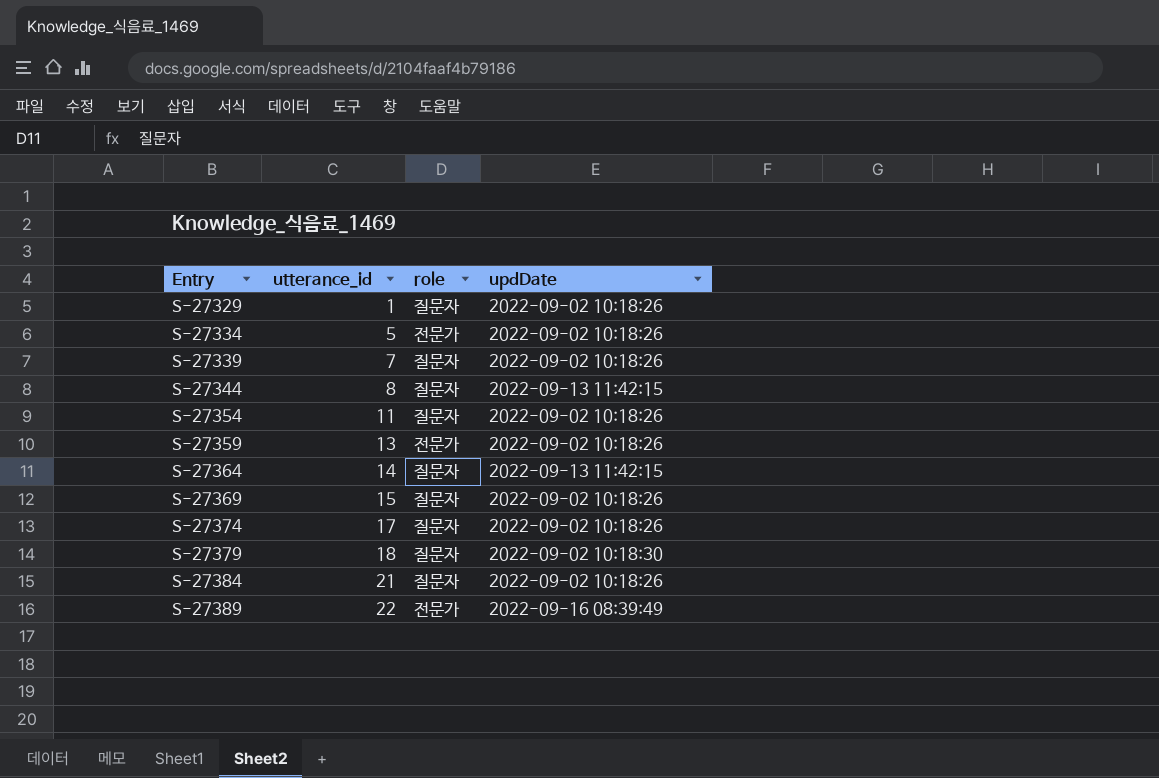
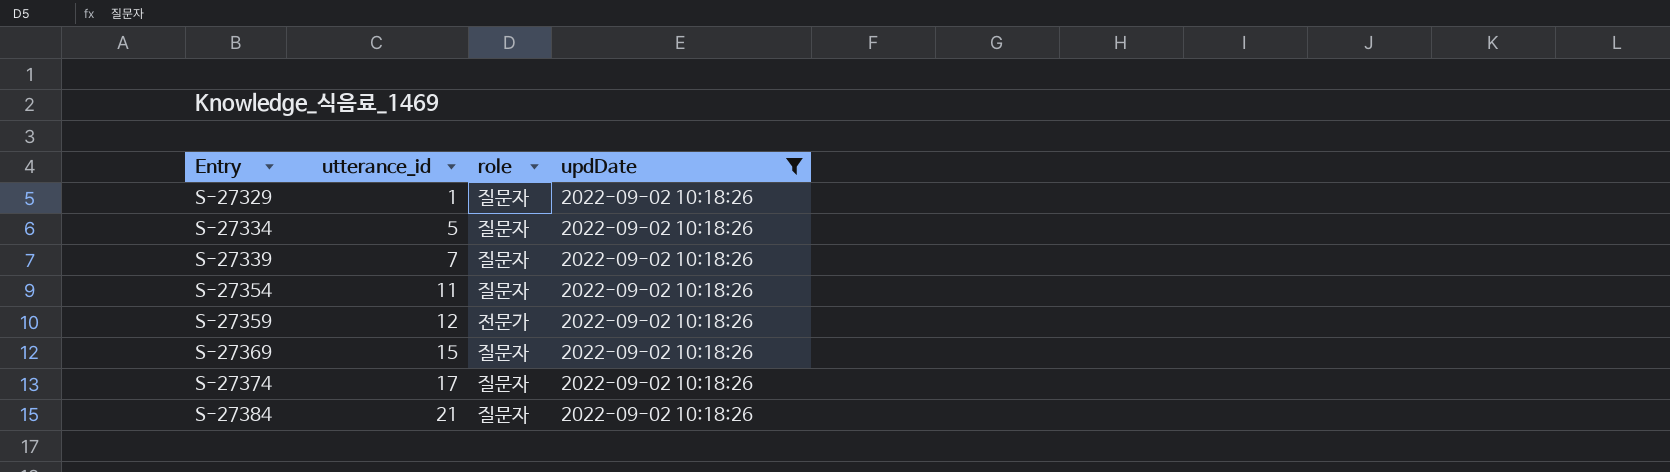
filter: none -> updDate = 2022-09-02 10:18:26
S-27334 | role: 전문가 -> 질문자
S-27359 | utterance_id: 13 -> 12

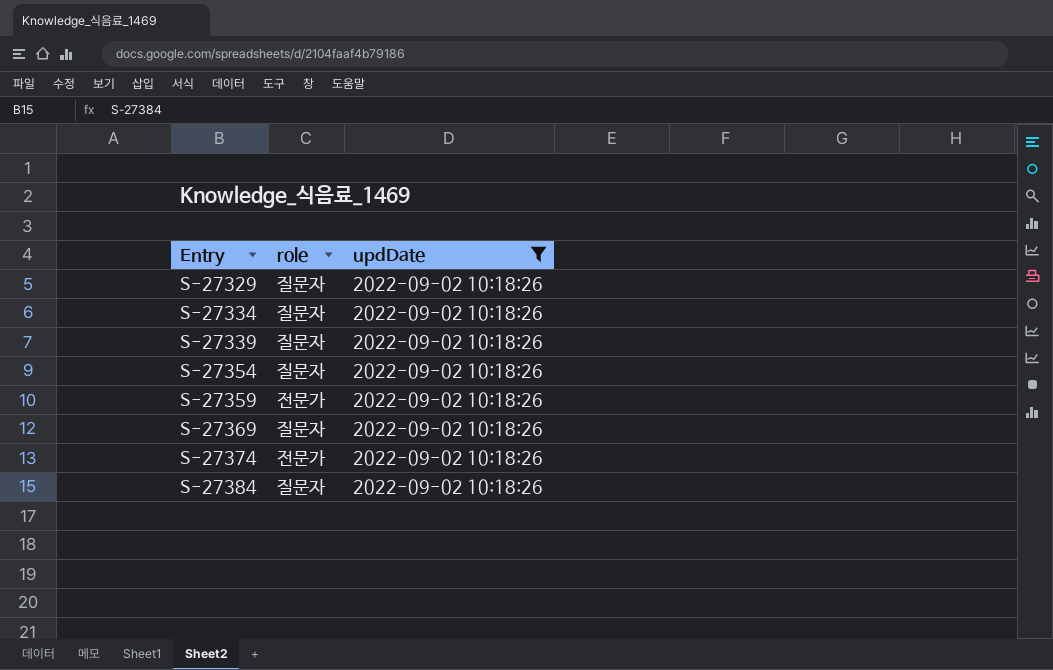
column utterance_id | position: 2 -> none
S-27374 | role: 질문자 -> 전문가

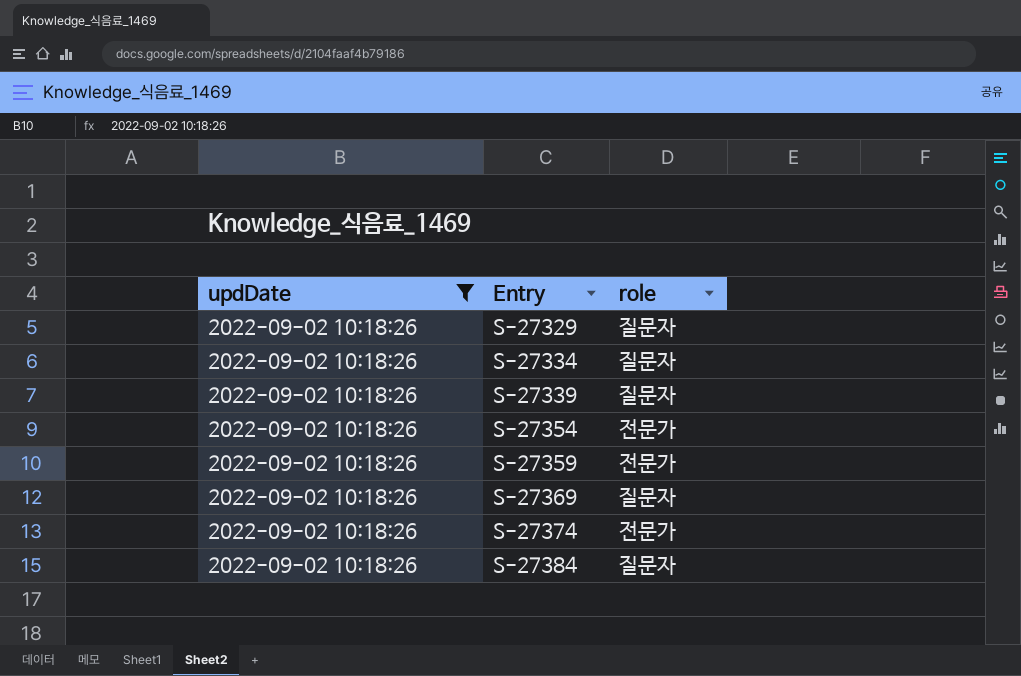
column updDate | position: 3 -> 1
S-27354 | role: 질문자 -> 전문가

